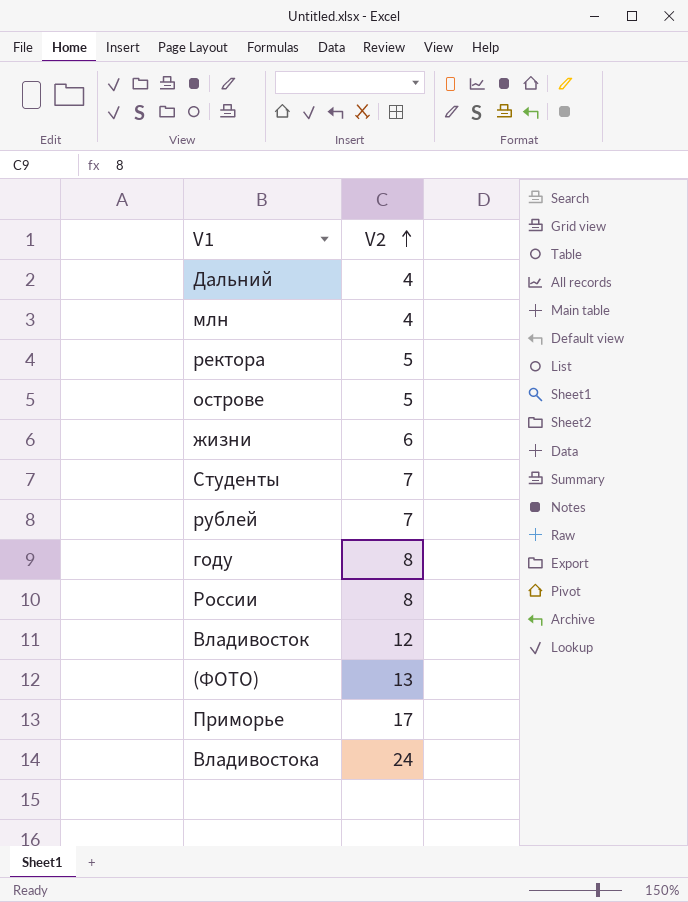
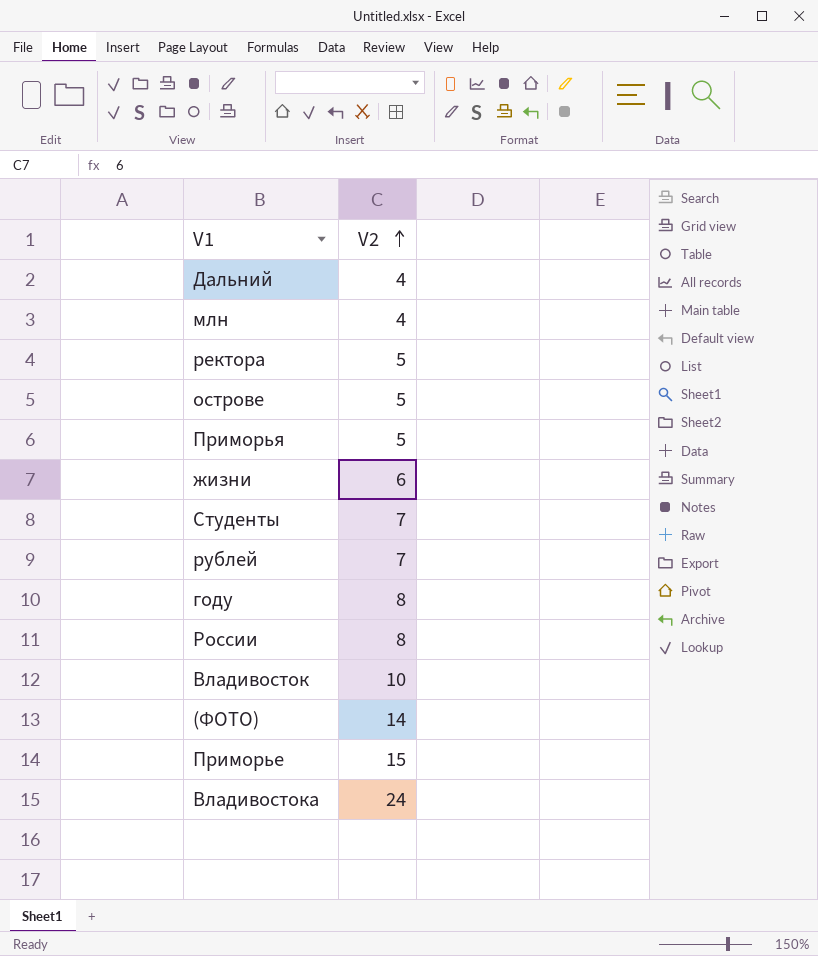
row Приморья: none -> 5
Владивосток | V2: 12 -> 10
(ФОТО) | V2: 13 -> 14
Приморье | V2: 17 -> 15

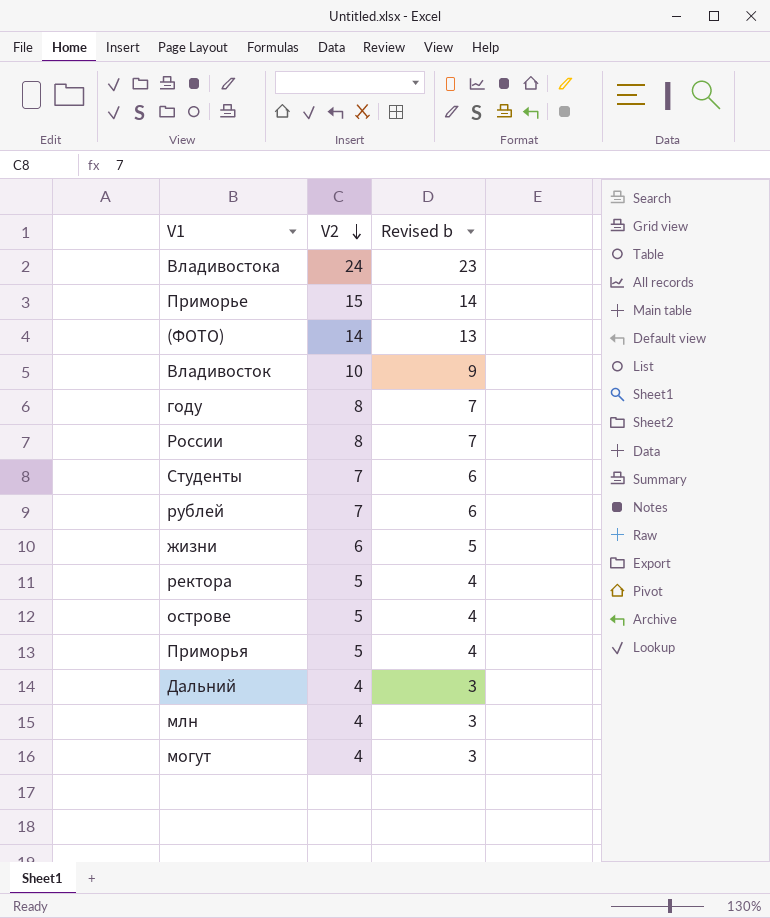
row order: V2 ascending -> V2 descending
column Revised b | formula: none -> [V2] - 1
row могут: none -> 4 | 3

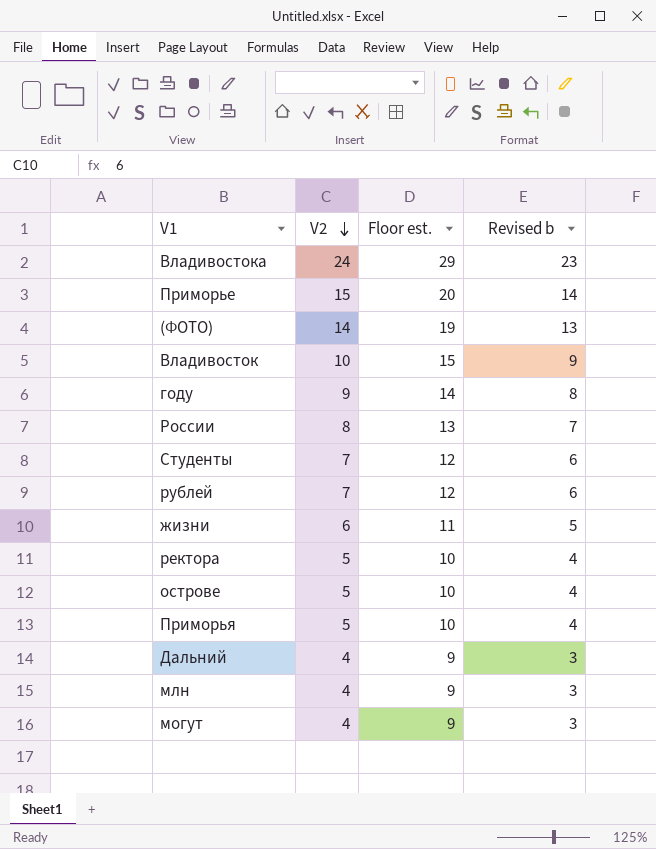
column Floor est. | formula: none -> [V2] + 5
году | V2: 8 -> 9
году | Revised b: 7 -> 8

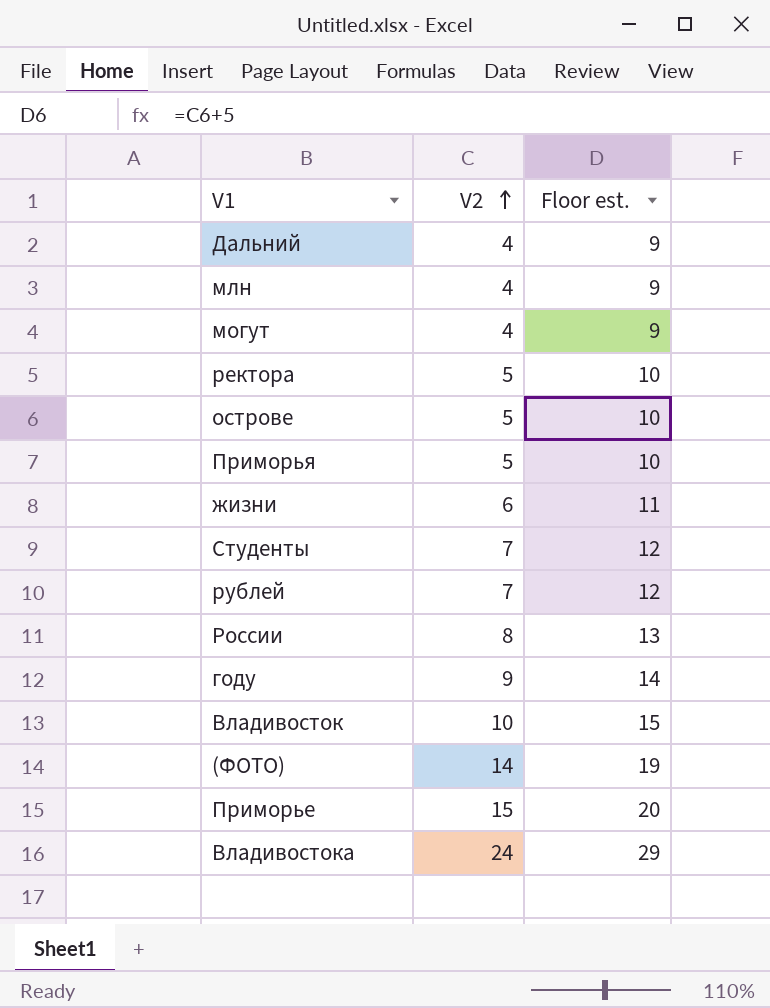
row order: V2 descending -> V2 ascending
column Revised b | formula: [V2] - 1 -> none

